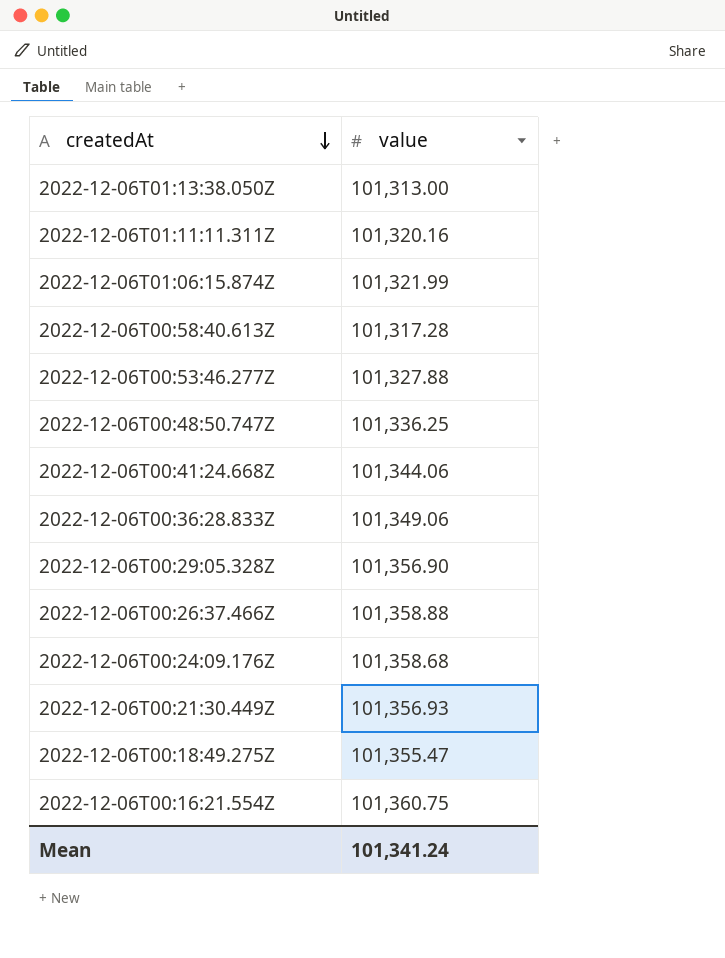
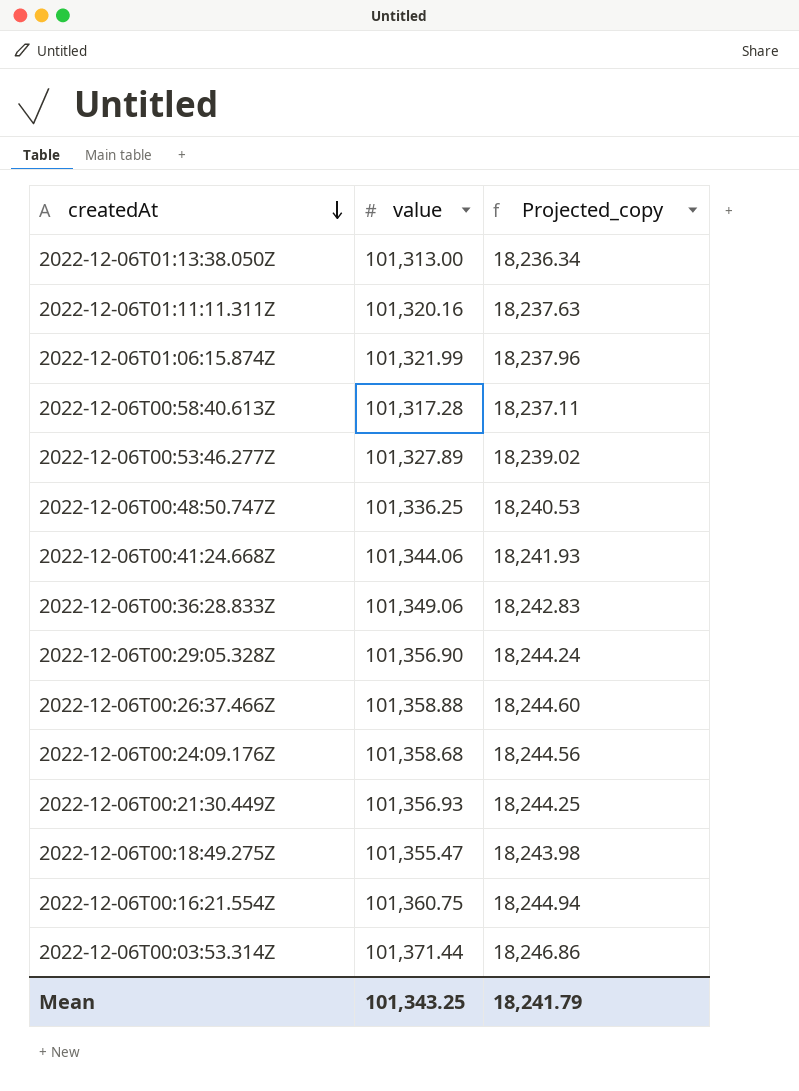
column Projected_copy | formula: none -> [value] * 0.18
2022-12-06T00:53:46.277Z | value: 101,327.88 -> 101,327.89
row 2022-12-06T00:03:53.314Z: none -> 101,371.44 | 18,246.86
Mean | value: 101,341.24 -> 101,343.25

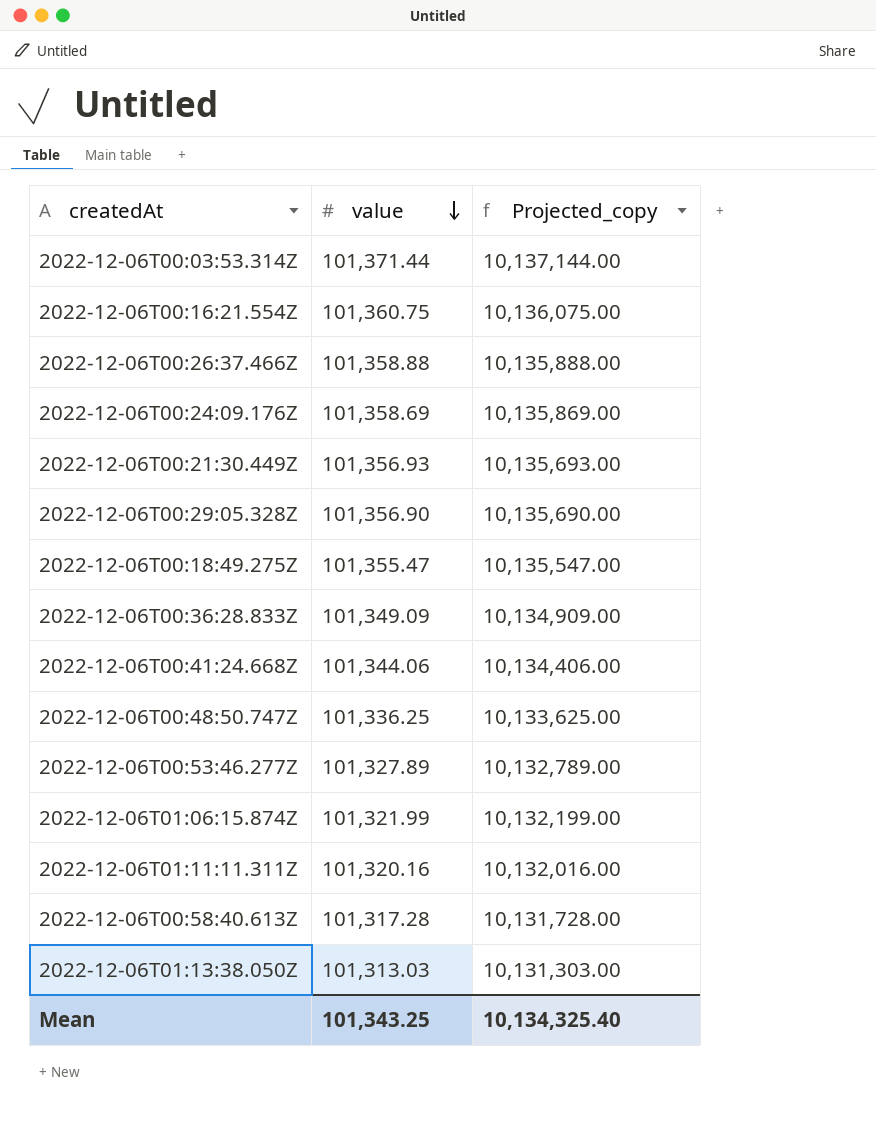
row order: createdAt descending -> value descending
column Projected_copy | formula: [value] * 0.18 -> [value] * 100
2022-12-06T00:24:09.176Z | value: 101,358.68 -> 101,358.69
2022-12-06T00:36:28.833Z | value: 101,349.06 -> 101,349.09
2022-12-06T01:13:38.050Z | value: 101,313.00 -> 101,313.03
Mean | Projected_copy: 18,241.79 -> 10,134,325.40

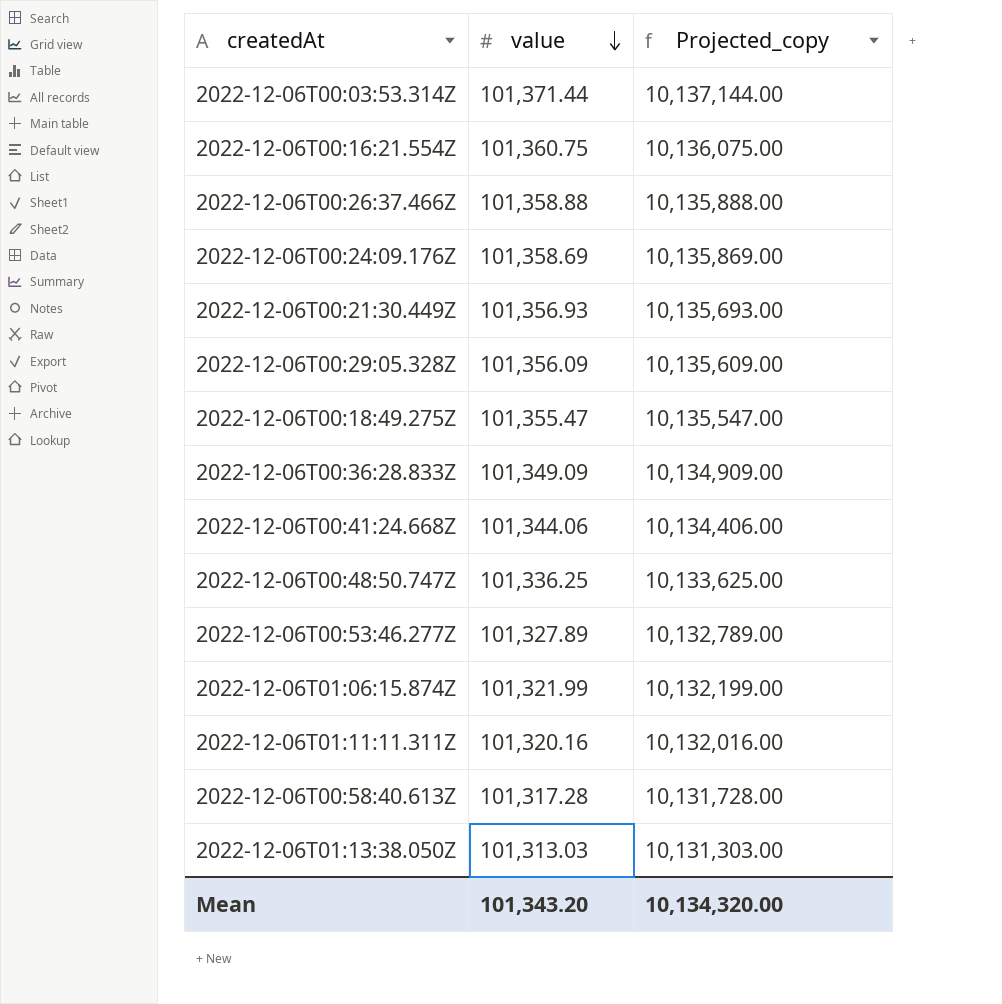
2022-12-06T00:29:05.328Z | value: 101,356.90 -> 101,356.09
2022-12-06T00:29:05.328Z | Projected_copy: 10,135,690.00 -> 10,135,609.00
Mean | value: 101,343.25 -> 101,343.20
Mean | Projected_copy: 10,134,325.40 -> 10,134,320.00

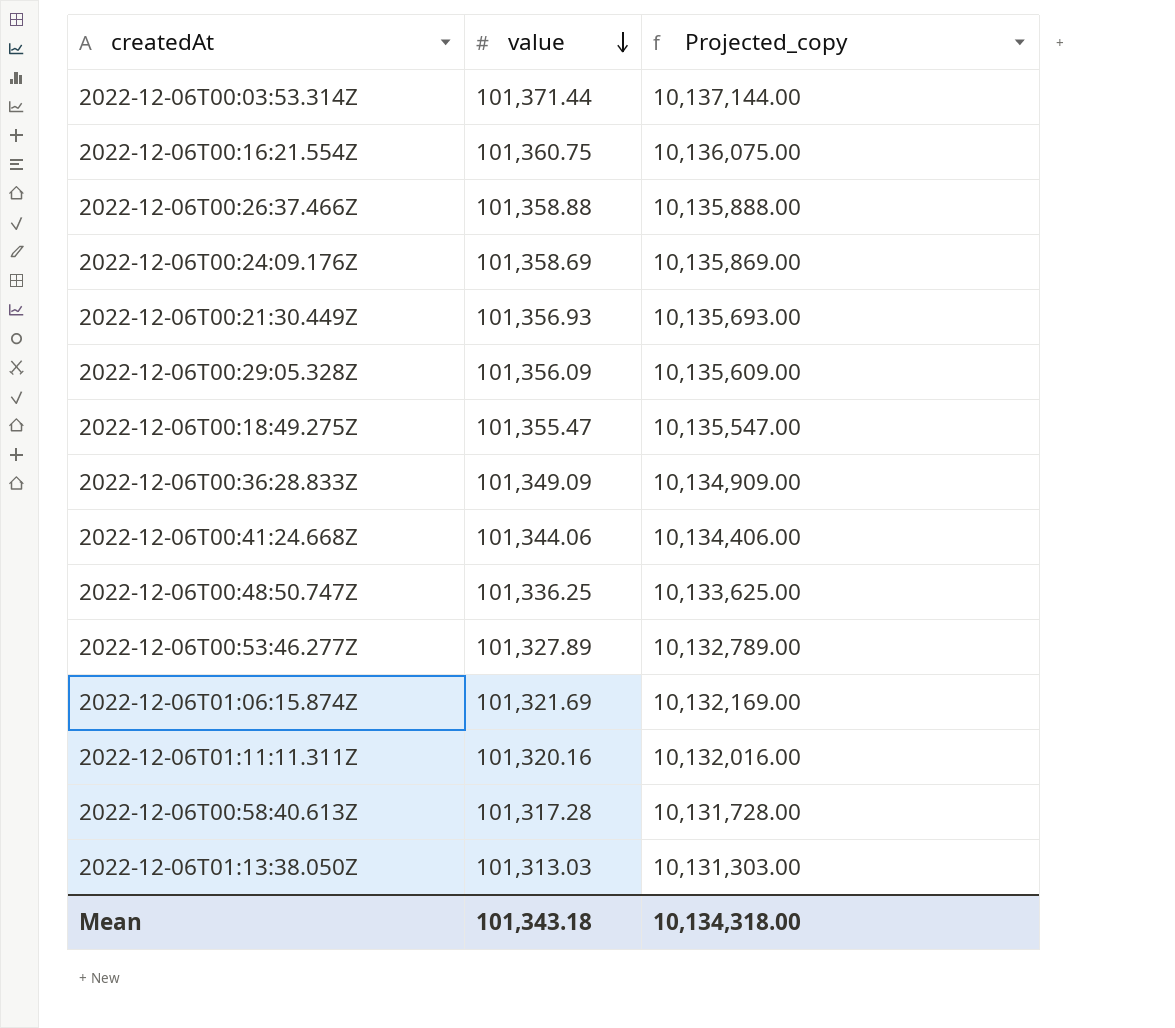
2022-12-06T01:06:15.874Z | value: 101,321.99 -> 101,321.69
2022-12-06T01:06:15.874Z | Projected_copy: 10,132,199.00 -> 10,132,169.00
Mean | value: 101,343.20 -> 101,343.18
Mean | Projected_copy: 10,134,320.00 -> 10,134,318.00

